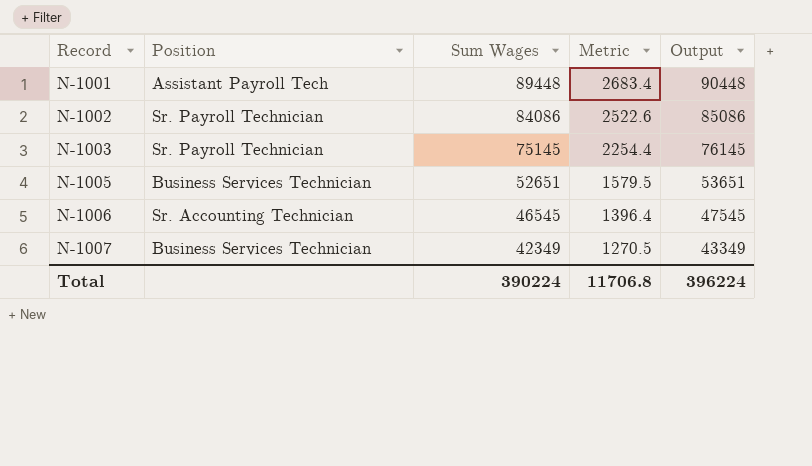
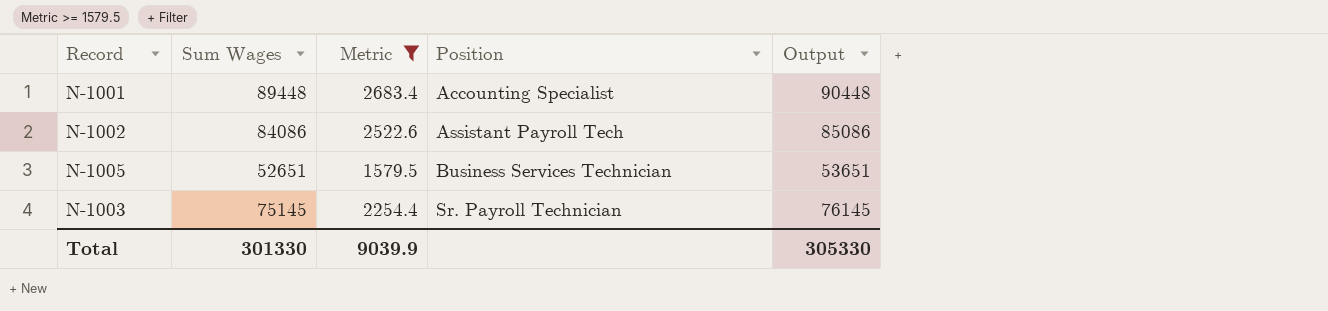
filter: none -> Metric >= 1579.5
row order: Record ascending -> Position ascending
column Position | position: 2 -> 4
N-1001 | Position: Assistant Payroll Tech -> Accounting Specialist
N-1002 | Position: Sr. Payroll Technician -> Assistant Payroll Tech
Total | Sum Wages: 390224 -> 301330
Total | Metric: 11706.8 -> 9039.9
Total | Output: 396224 -> 305330

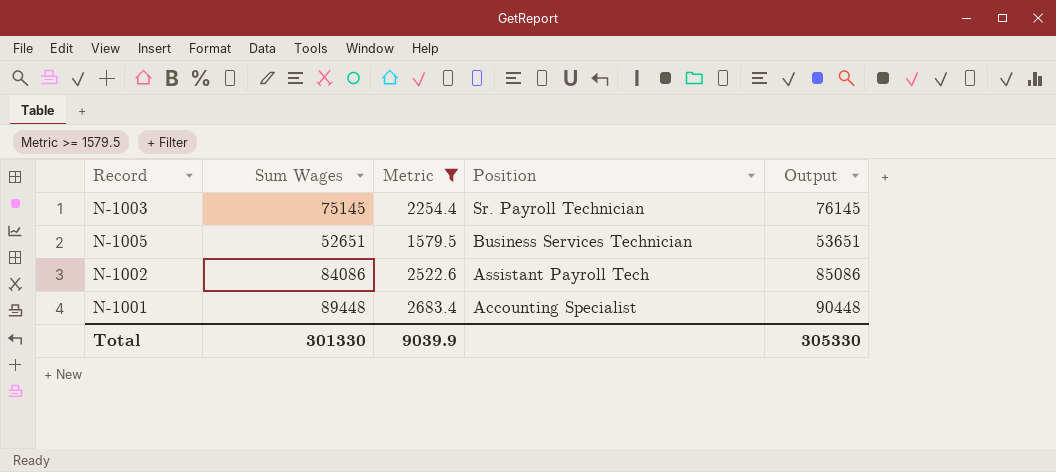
row order: Position ascending -> Position descending

